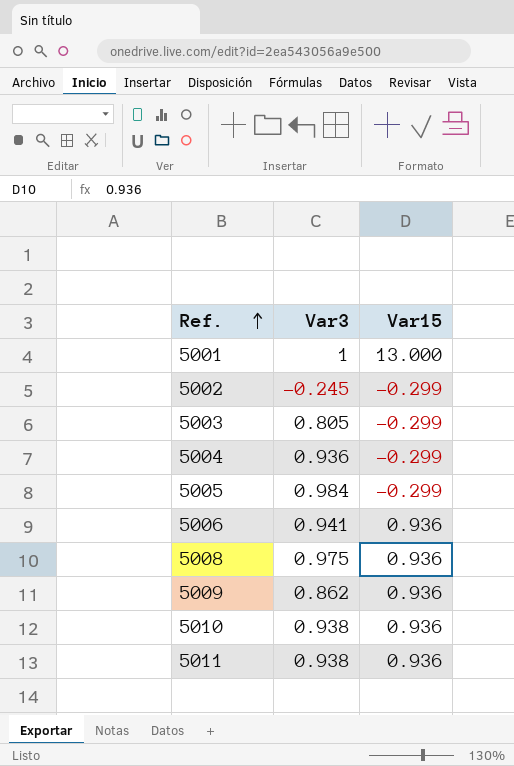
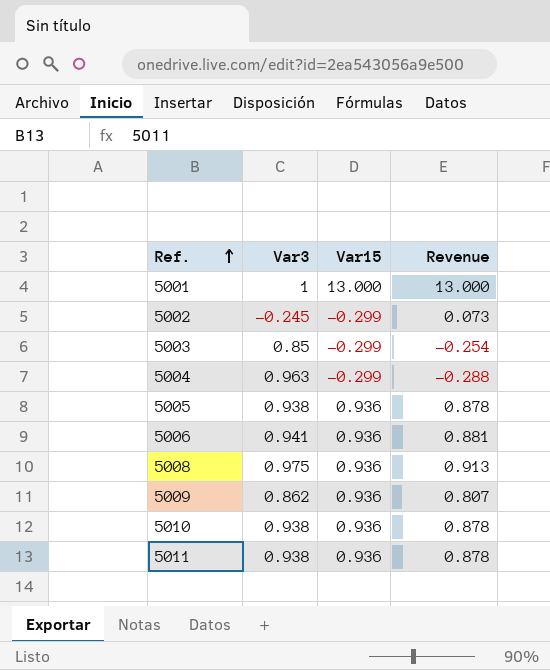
column Revenue | formula: none -> [Var3] * [Var15]
5003 | Var3: 0.805 -> 0.85
5004 | Var3: 0.936 -> 0.963
5005 | Var3: 0.984 -> 0.938
5005 | Var15: -0.299 -> 0.936

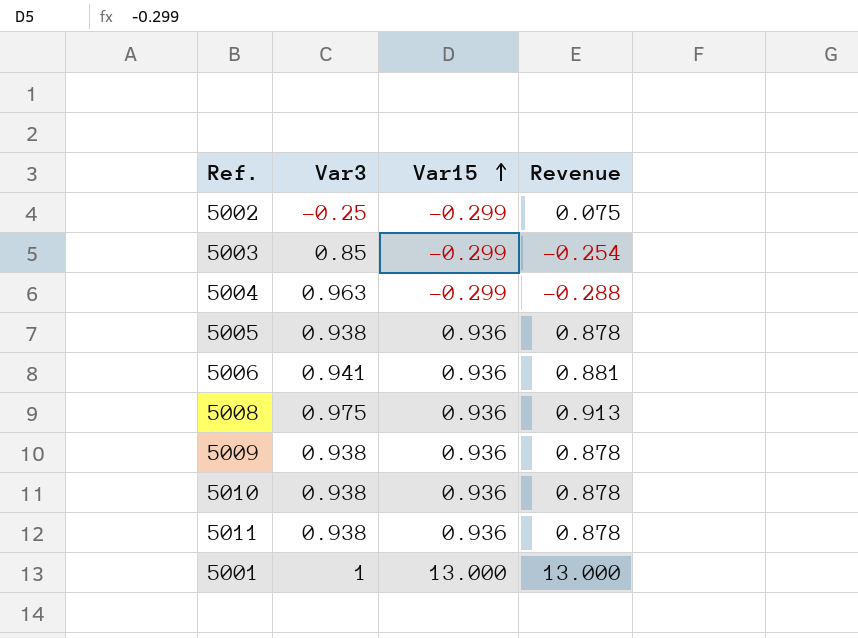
row order: Ref. ascending -> Var15 ascending
5002 | Var3: -0.245 -> -0.25
5002 | Revenue: 0.073 -> 0.075
5009 | Var3: 0.862 -> 0.938
5009 | Revenue: 0.807 -> 0.878

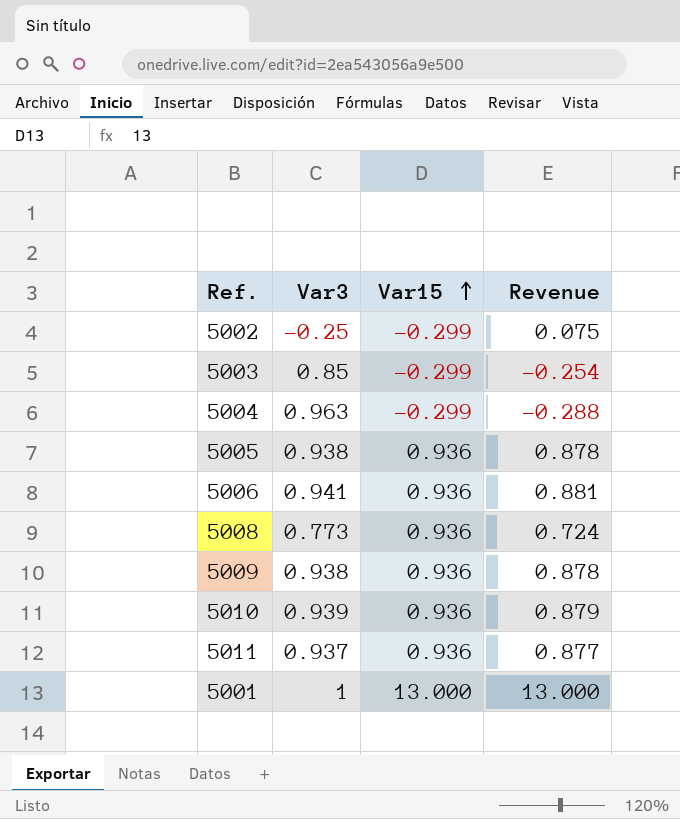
5008 | Var3: 0.975 -> 0.773
5008 | Revenue: 0.913 -> 0.724
5010 | Var3: 0.938 -> 0.939
5010 | Revenue: 0.878 -> 0.879
5011 | Var3: 0.938 -> 0.937
5011 | Revenue: 0.878 -> 0.877

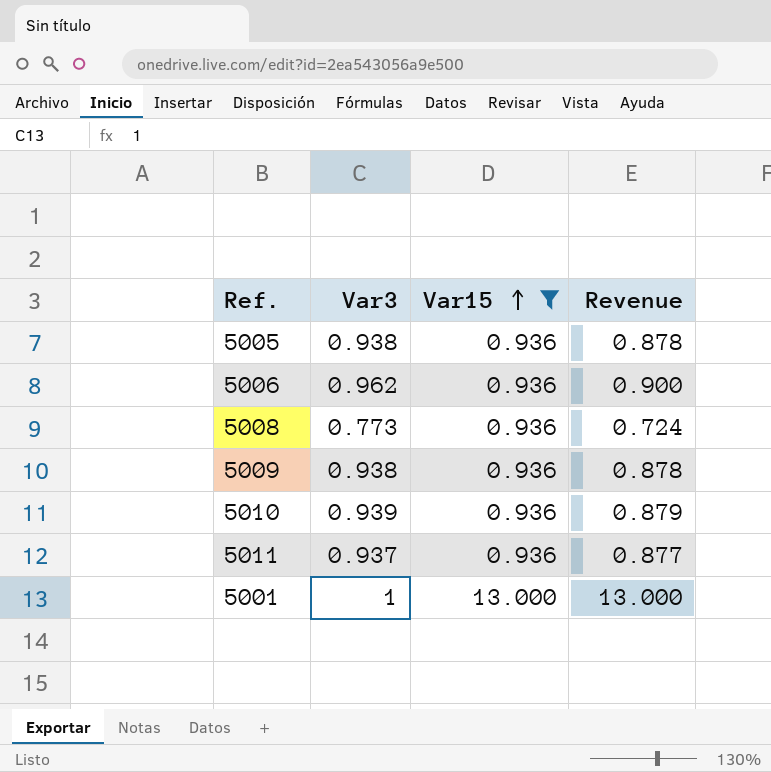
filter: none -> Var15 != -0.299
5006 | Var3: 0.941 -> 0.962
5006 | Revenue: 0.881 -> 0.900

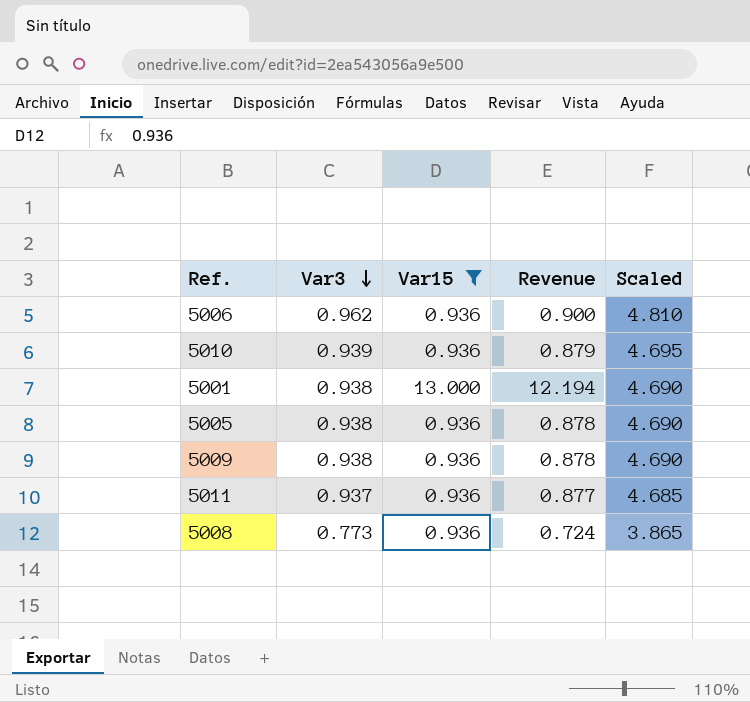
row order: Var15 ascending -> Var3 descending
column Scaled | formula: none -> [Var3] * 5
5001 | Var3: 1 -> 0.938
5001 | Revenue: 13.000 -> 12.194

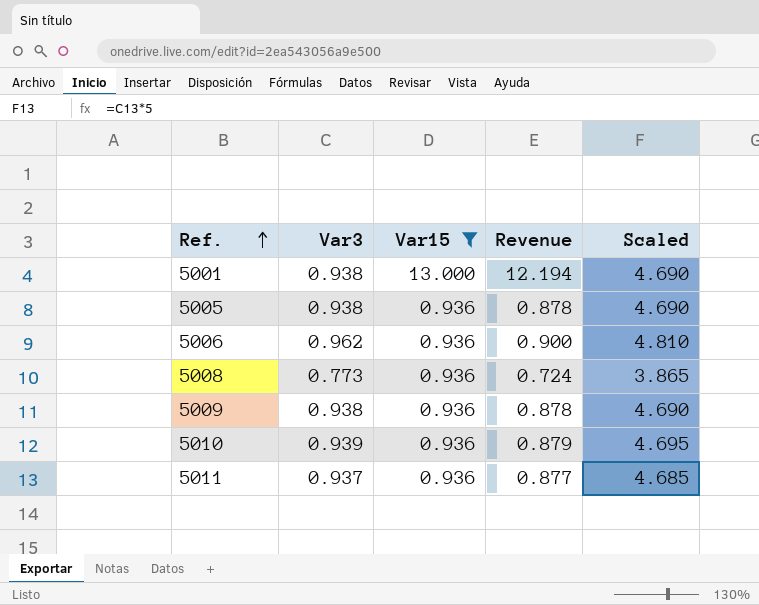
row order: Var3 descending -> Ref. ascending

